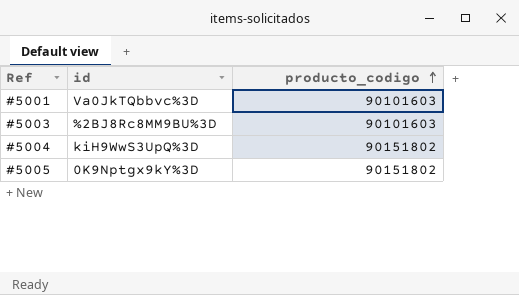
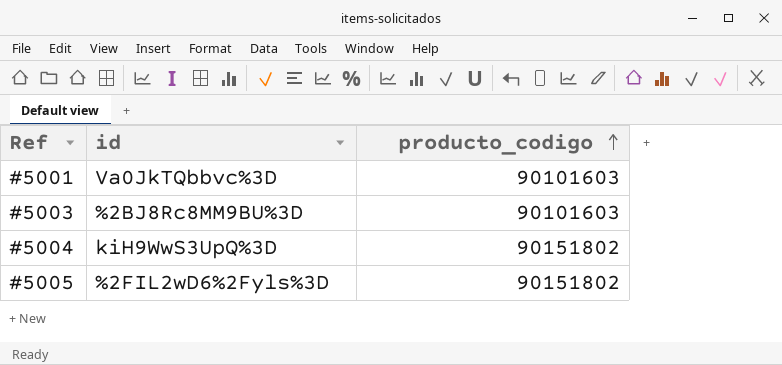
#5005 | id: 0K9Nptgx9kY%3D -> %2FIL2wD6%2Fyls%3D

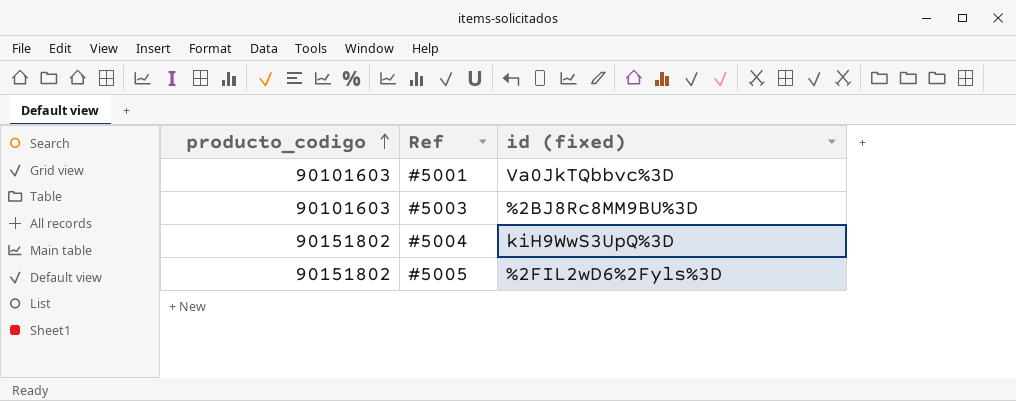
column producto_codigo | position: 3 -> 1
column name: id -> id (fixed)

